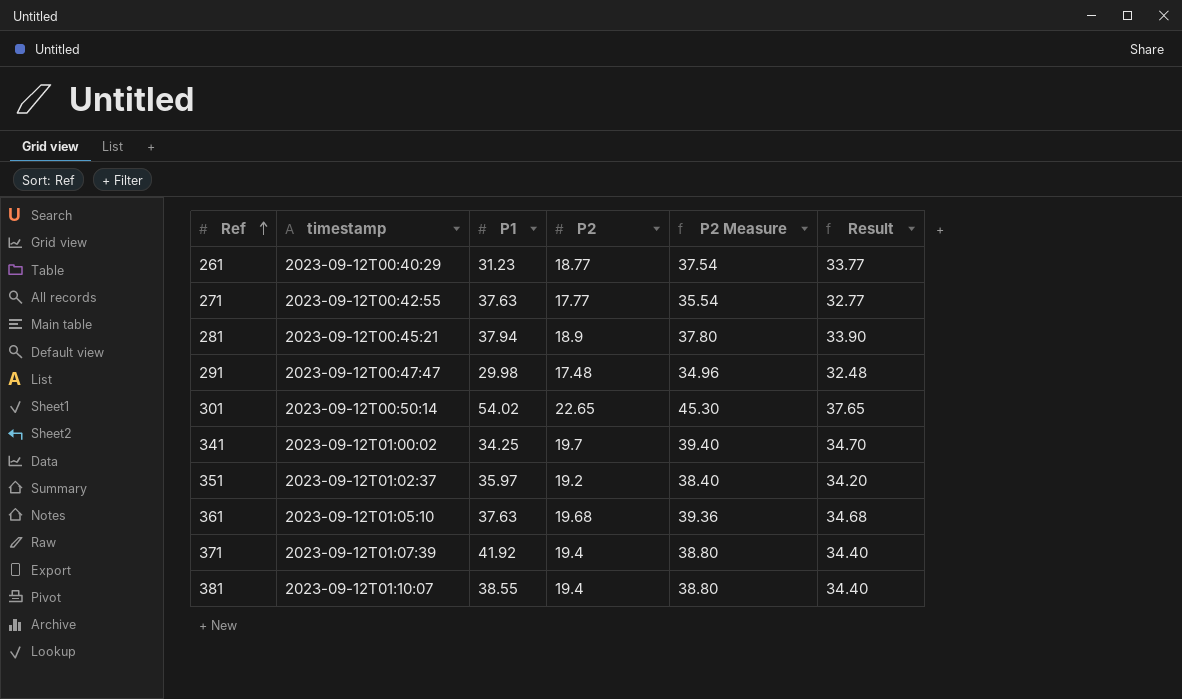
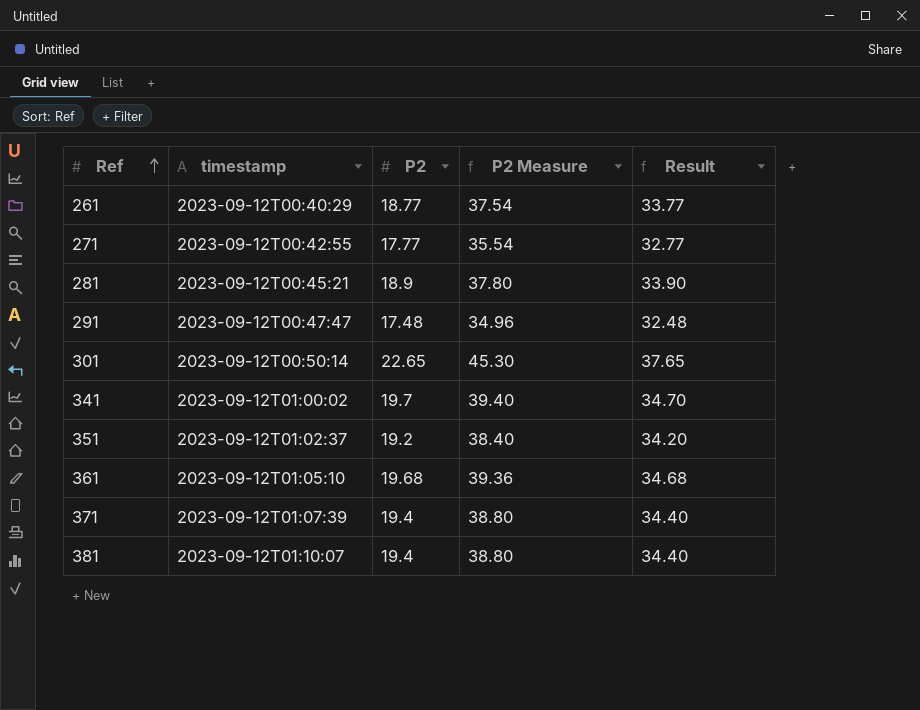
column P1 | position: 3 -> none

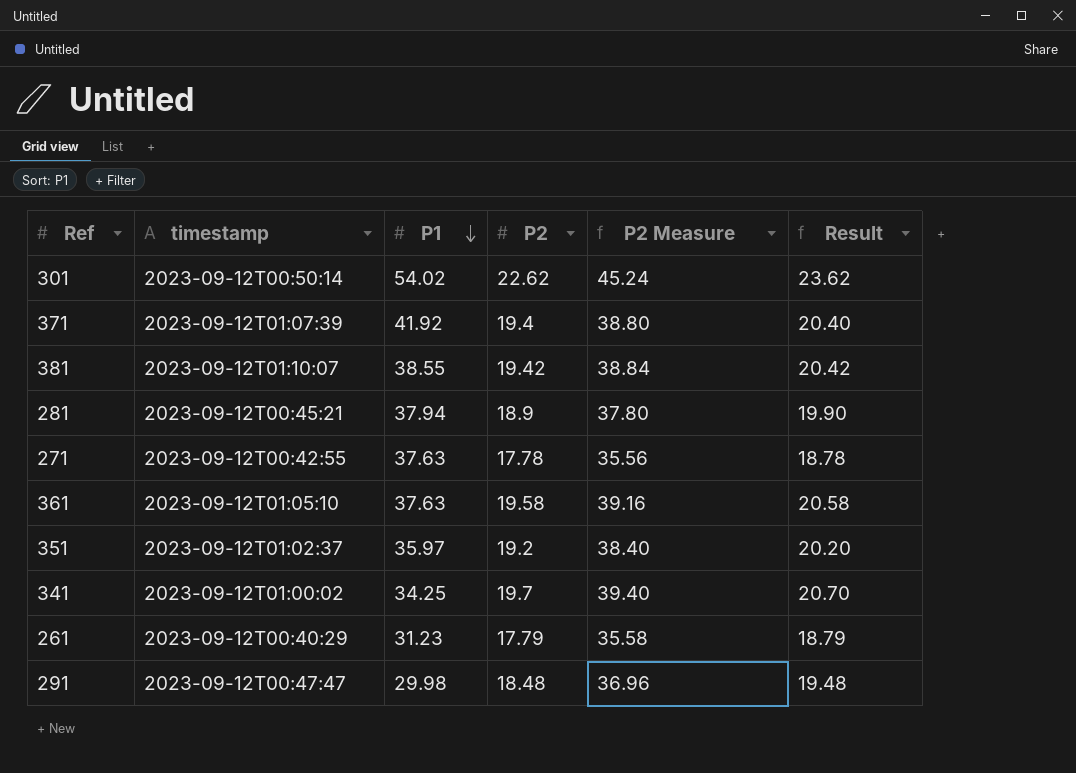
row order: Ref ascending -> P1 descending
column P1 | position: none -> 3
column Result | formula: [P2] + 15 -> [P2] + 1
301 | P2: 22.65 -> 22.62
301 | P2 Measure: 45.30 -> 45.24
381 | P2: 19.4 -> 19.42
381 | P2 Measure: 38.80 -> 38.84
271 | P2: 17.77 -> 17.78
271 | P2 Measure: 35.54 -> 35.56
361 | P2: 19.68 -> 19.58
361 | P2 Measure: 39.36 -> 39.16
261 | P2: 18.77 -> 17.79
261 | P2 Measure: 37.54 -> 35.58
291 | P2: 17.48 -> 18.48
291 | P2 Measure: 34.96 -> 36.96

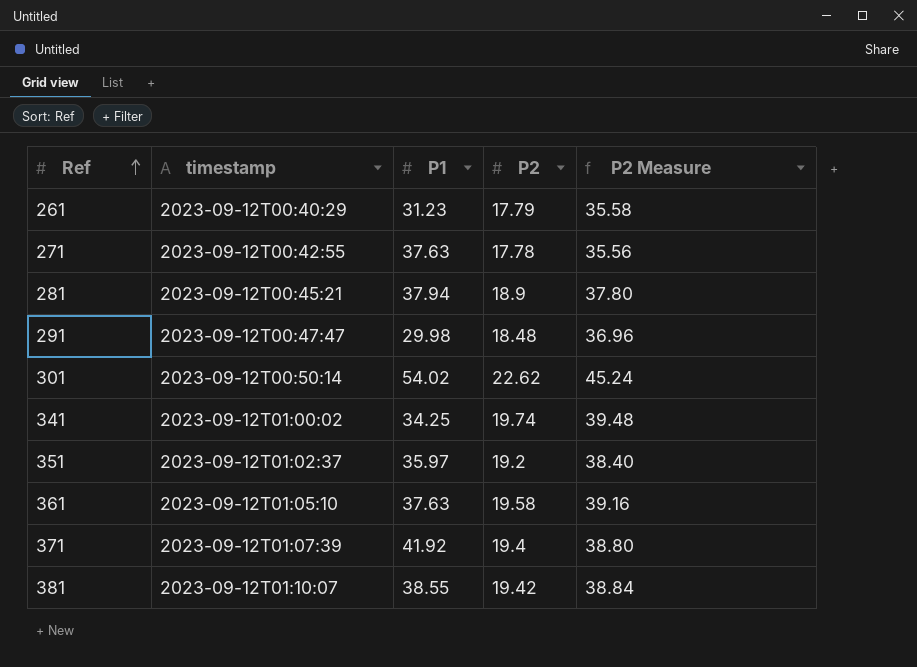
row order: P1 descending -> Ref ascending
column Result | formula: [P2] + 1 -> none
341 | P2: 19.7 -> 19.74
341 | P2 Measure: 39.40 -> 39.48

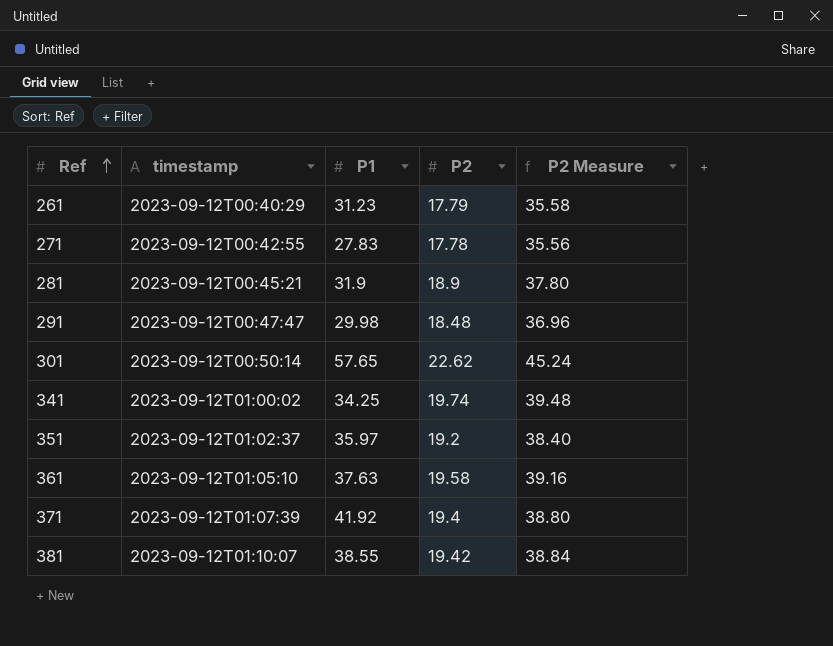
271 | P1: 37.63 -> 27.83
281 | P1: 37.94 -> 31.9
301 | P1: 54.02 -> 57.65

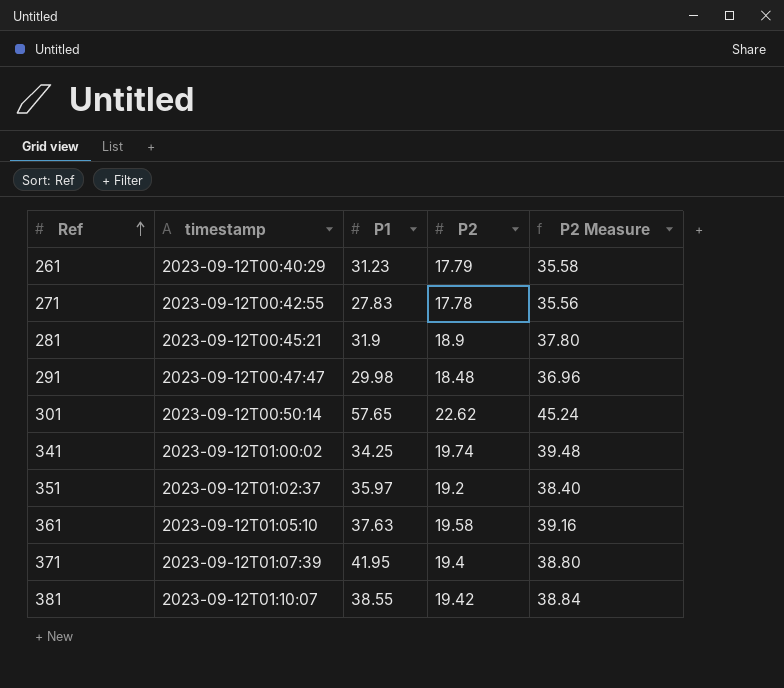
371 | P1: 41.92 -> 41.95

